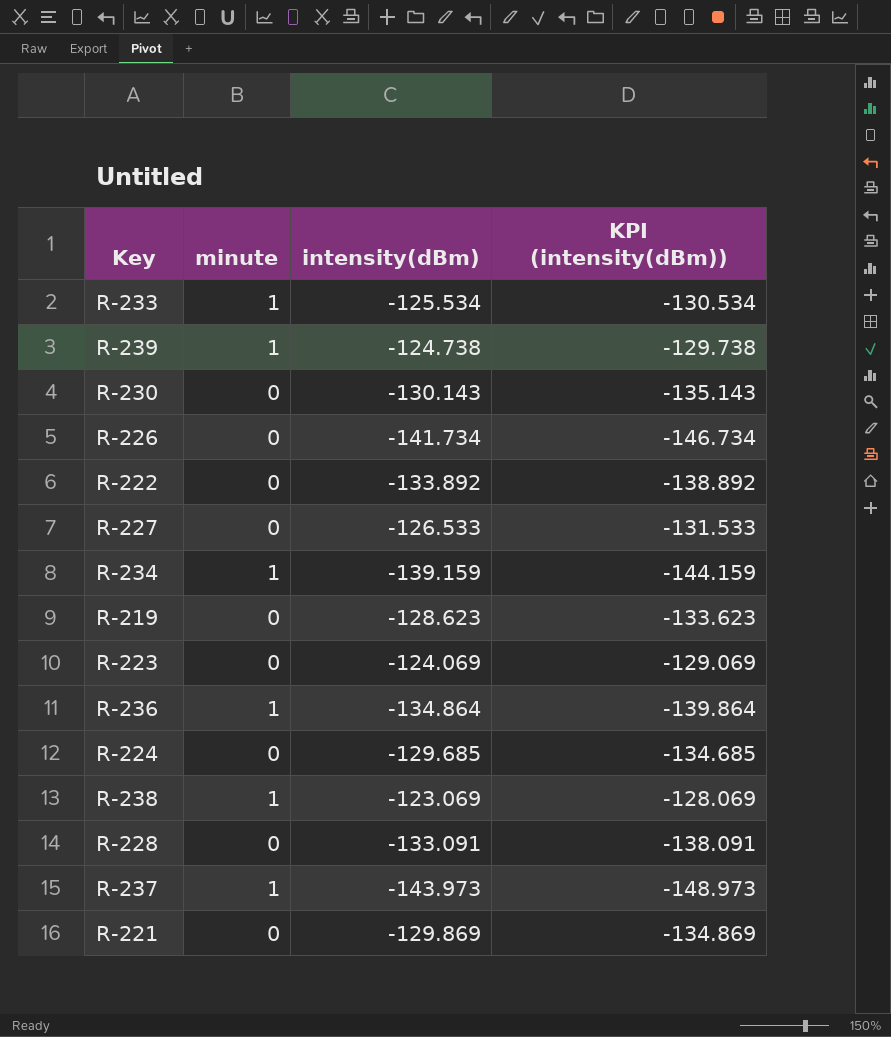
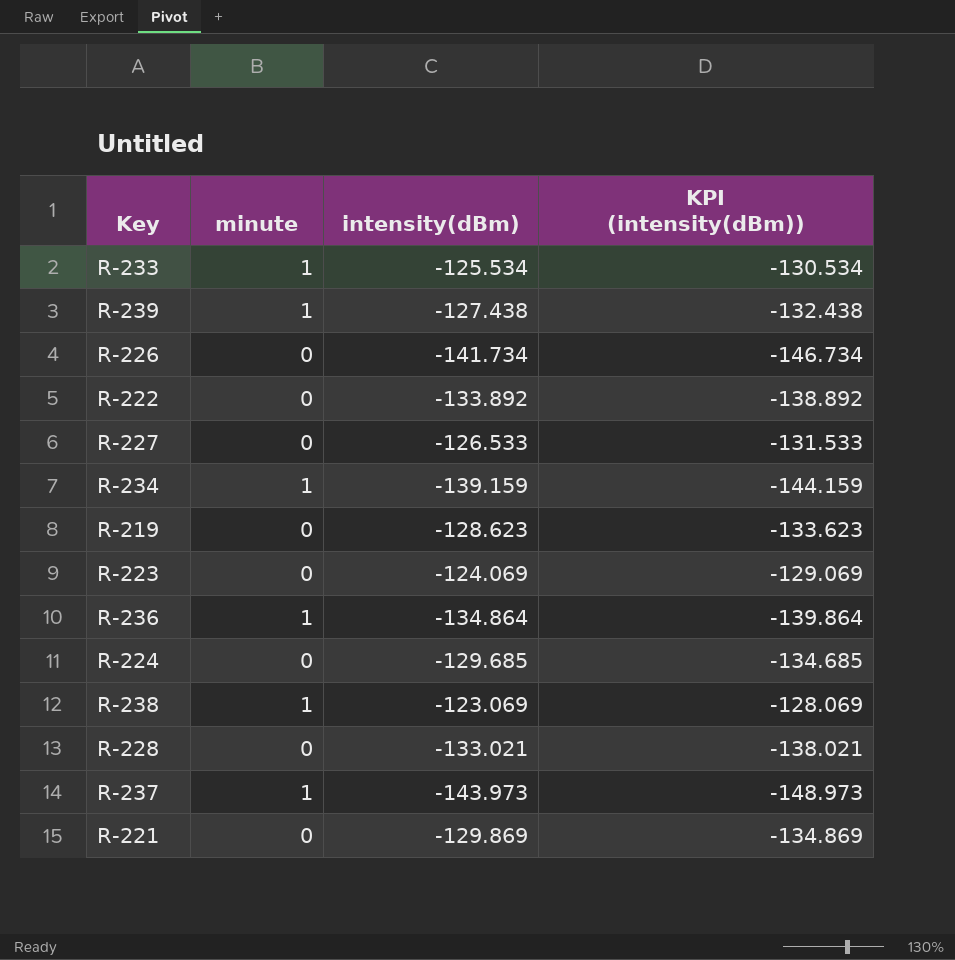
row R-230: 0 | -130.143 | -135.143 -> none
R-239 | intensity(dBm): -124.738 -> -127.438
R-239 | KPI (intensity(dBm)): -129.738 -> -132.438
R-228 | intensity(dBm): -133.091 -> -133.021
R-228 | KPI (intensity(dBm)): -138.091 -> -138.021

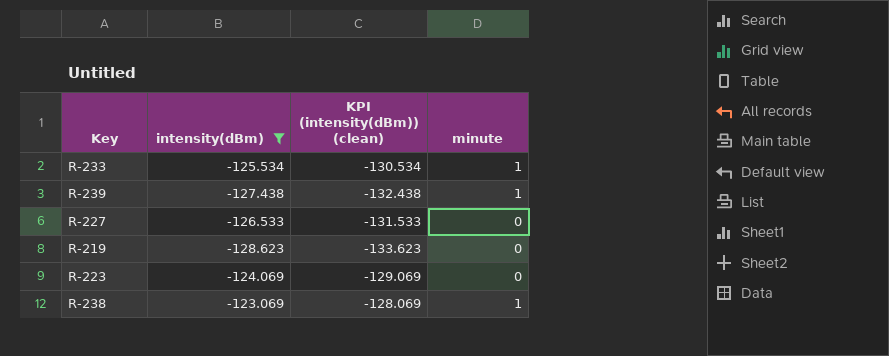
filter: none -> intensity(dBm) >= -128.623
column name: KPI (intensity(dBm)) -> KPI (intensity(dBm)) (clean)
column minute | position: 2 -> 4

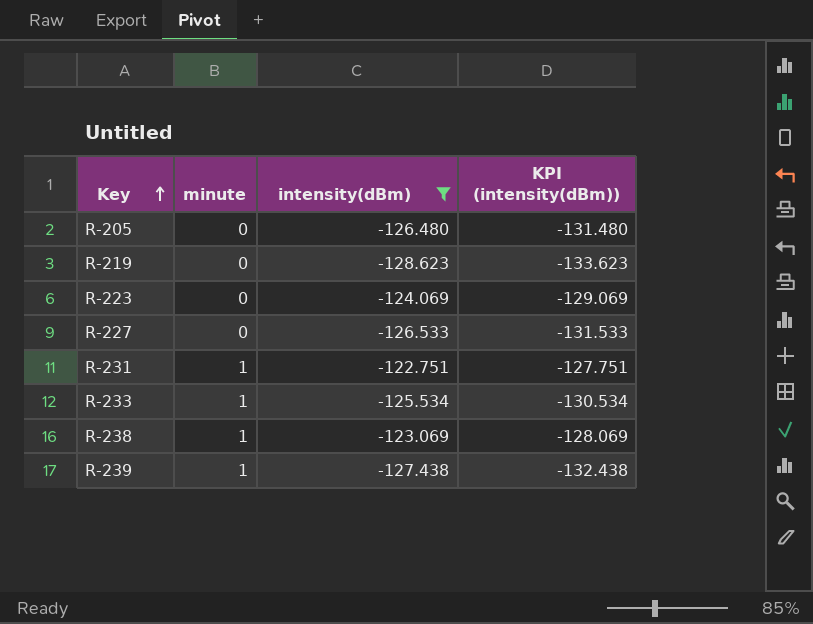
row order: none -> Key ascending
column minute | position: 4 -> 2
column name: KPI (intensity(dBm)) (clean) -> KPI (intensity(dBm))
row R-205: none -> 0 | -126.480 | -131.480
row R-231: none -> 1 | -122.751 | -127.751

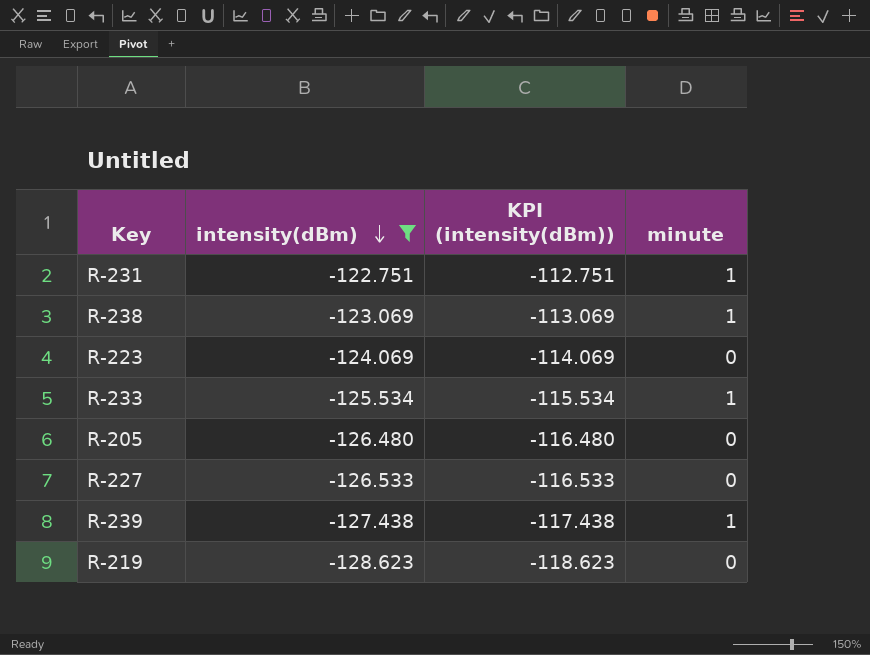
row order: Key ascending -> intensity(dBm) descending
column KPI (intensity(dBm)) | formula: [intensity(dBm)] - 5 -> [intensity(dBm)] + 10
column minute | position: 2 -> 4

